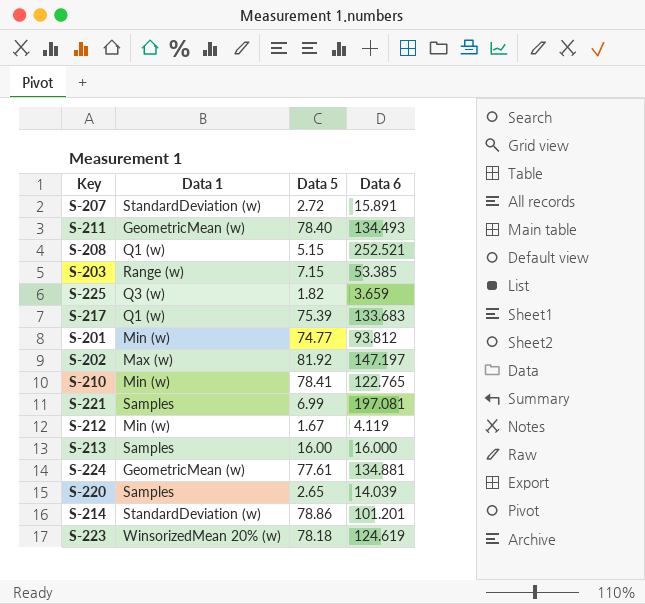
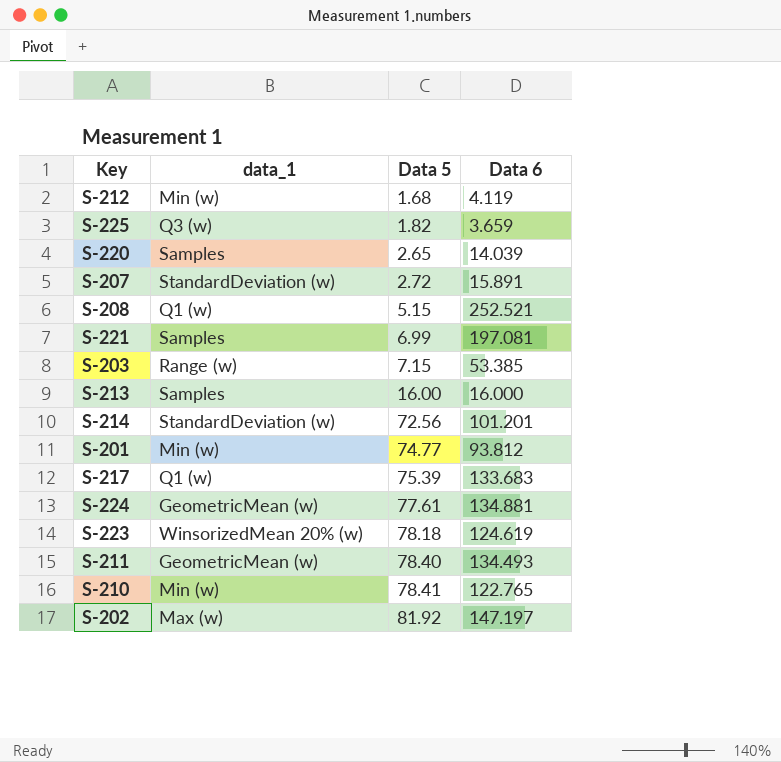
row order: none -> Data 5 ascending
column name: Data 1 -> data_1
S-212 | Data 5: 1.67 -> 1.68
S-214 | Data 5: 78.86 -> 72.56

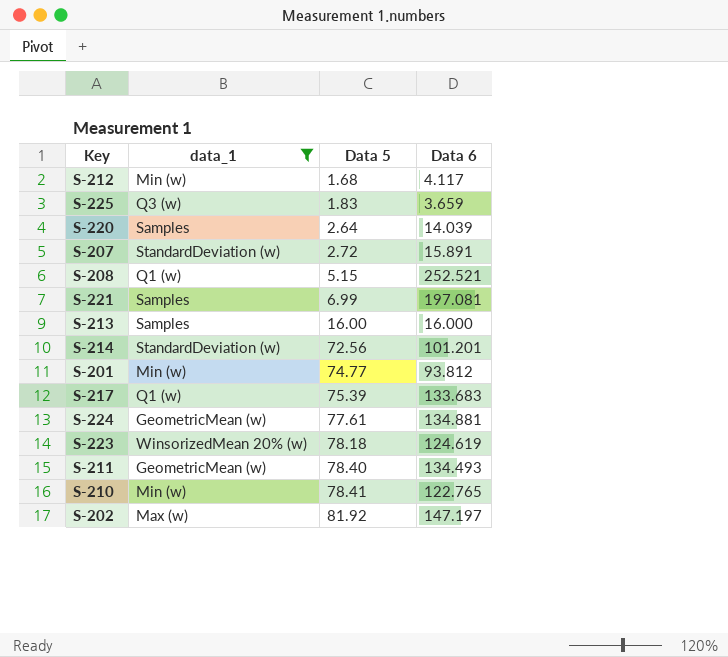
filter: none -> data_1 != Range (w)
S-212 | Data 6: 4.119 -> 4.117
S-225 | Data 5: 1.82 -> 1.83
S-220 | Data 5: 2.65 -> 2.64

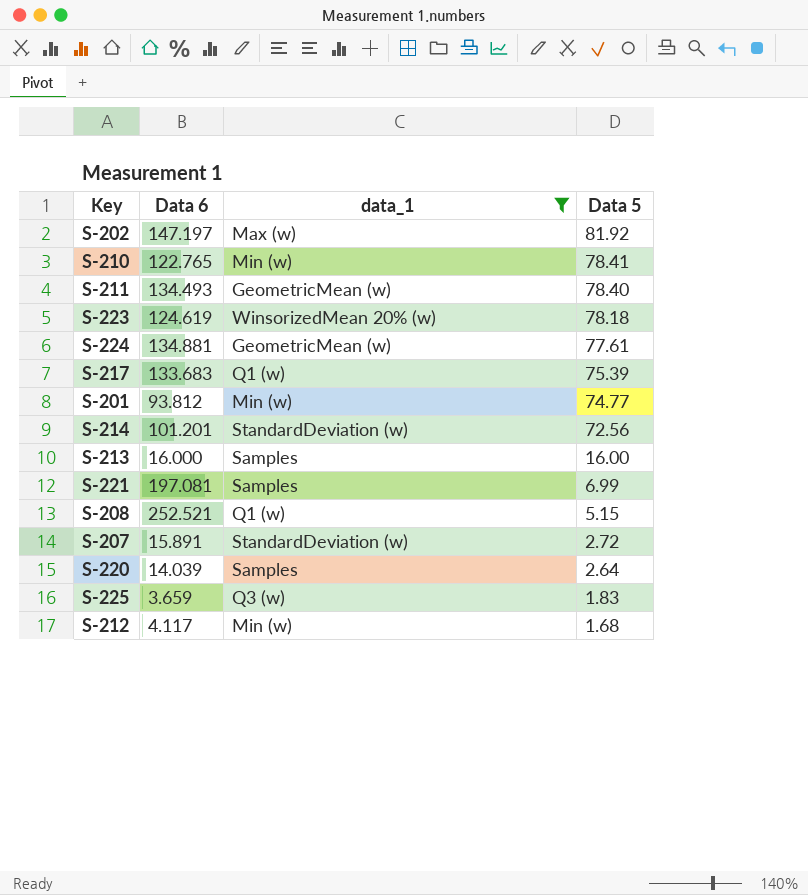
row order: Data 5 ascending -> Data 5 descending
column Data 6 | position: 4 -> 2

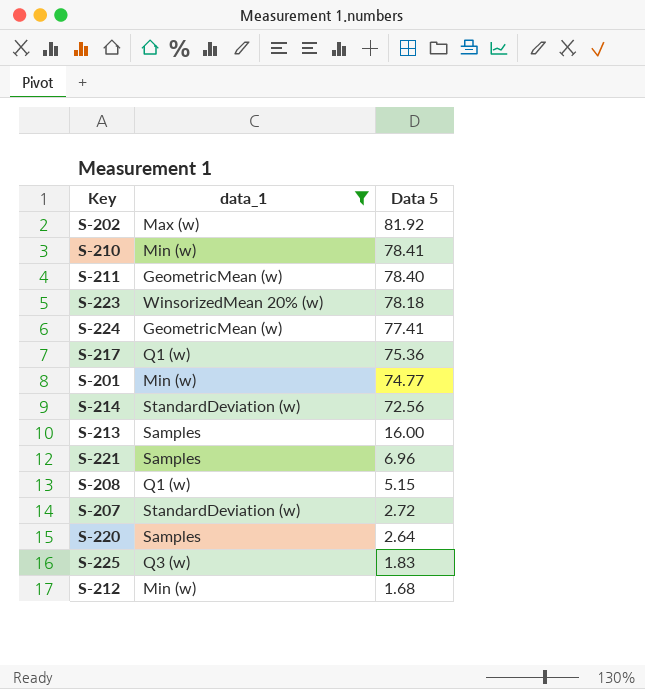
column Data 6 | position: 2 -> none
S-224 | Data 5: 77.61 -> 77.41
S-217 | Data 5: 75.39 -> 75.36
S-221 | Data 5: 6.99 -> 6.96

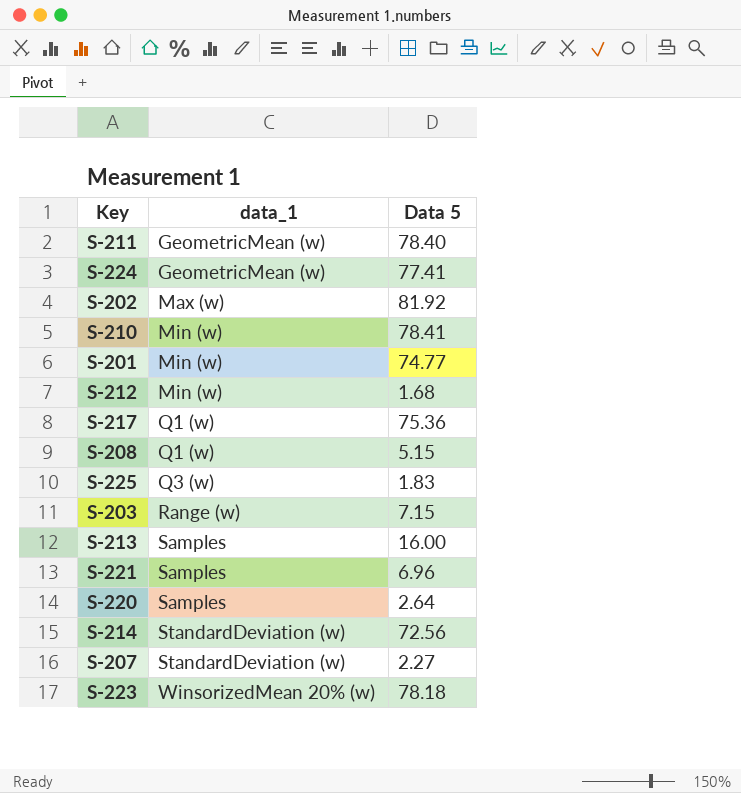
filter: data_1 != Range (w) -> none
row order: Data 5 descending -> data_1 ascending
S-207 | Data 5: 2.72 -> 2.27

